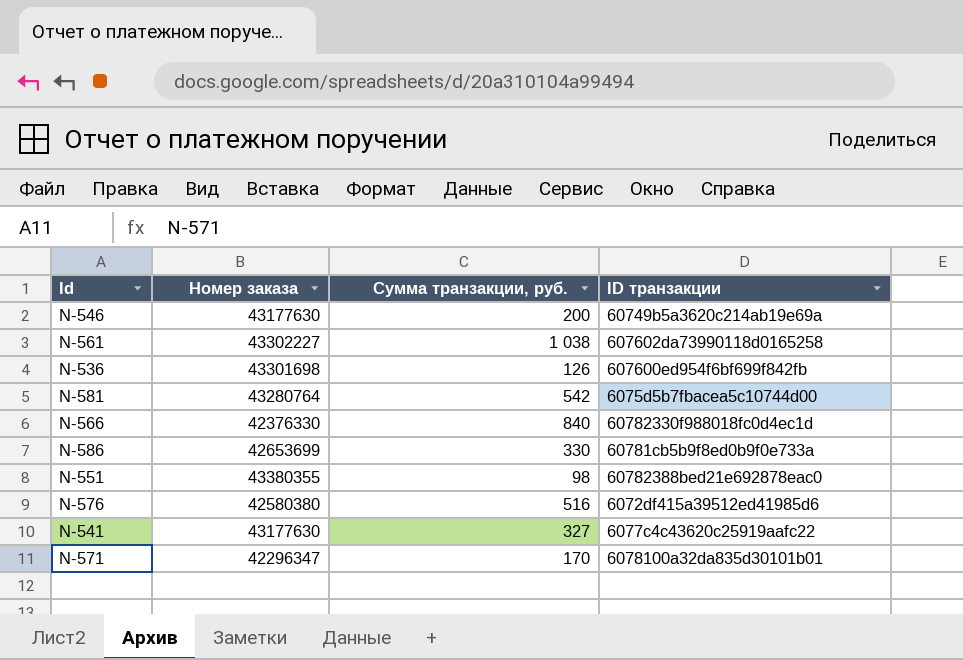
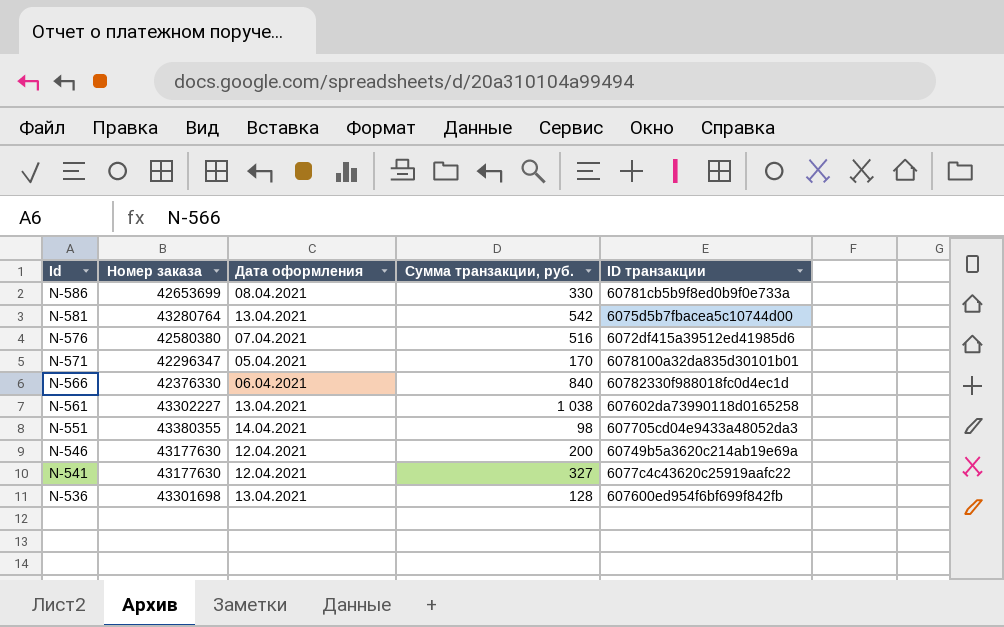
row order: none -> Id descending
column Дата оформления | position: none -> 3
N-551 | ID транзакции: 60782388bed21e692878eac0 -> 607705cd04e9433a48052da3
N-536 | Сумма транзакции, руб.: 126 -> 128

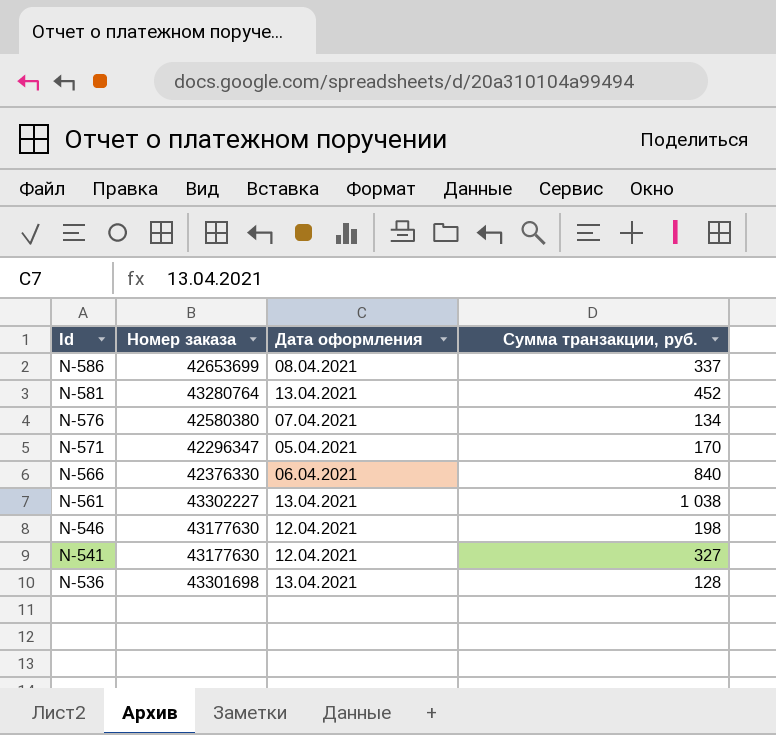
column ID транзакции | position: 5 -> none
row N-551: 43380355 | 14.04.2021 | 98 | 607705cd04e9433a48052da3 -> none
N-586 | Сумма транзакции, руб.: 330 -> 337
N-581 | Сумма транзакции, руб.: 542 -> 452
N-576 | Сумма транзакции, руб.: 516 -> 134
N-546 | Сумма транзакции, руб.: 200 -> 198

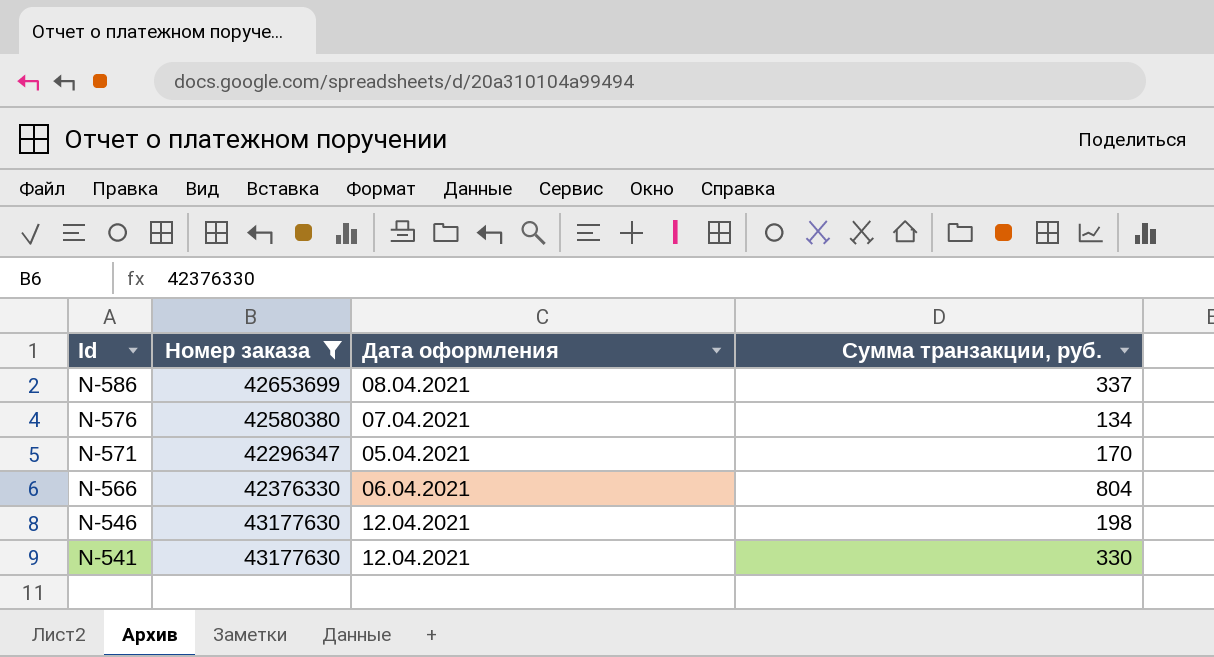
filter: none -> Номер заказа <= 43177630
N-566 | Сумма транзакции, руб.: 840 -> 804
N-541 | Сумма транзакции, руб.: 327 -> 330

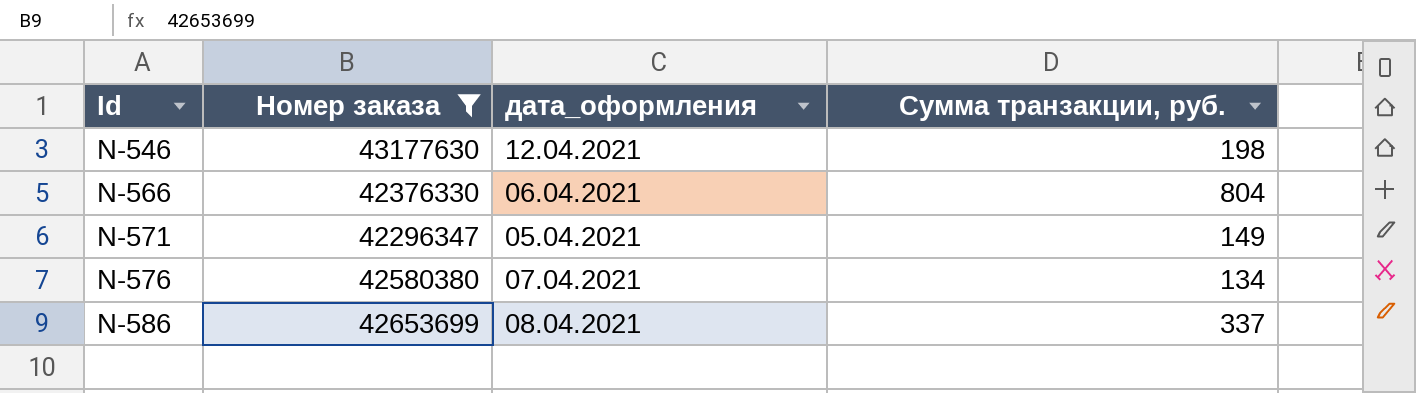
row order: Id descending -> Id ascending
column name: Дата оформления -> дата_оформления
row N-541: 43177630 | 12.04.2021 | 330 -> none
N-571 | Сумма транзакции, руб.: 170 -> 149

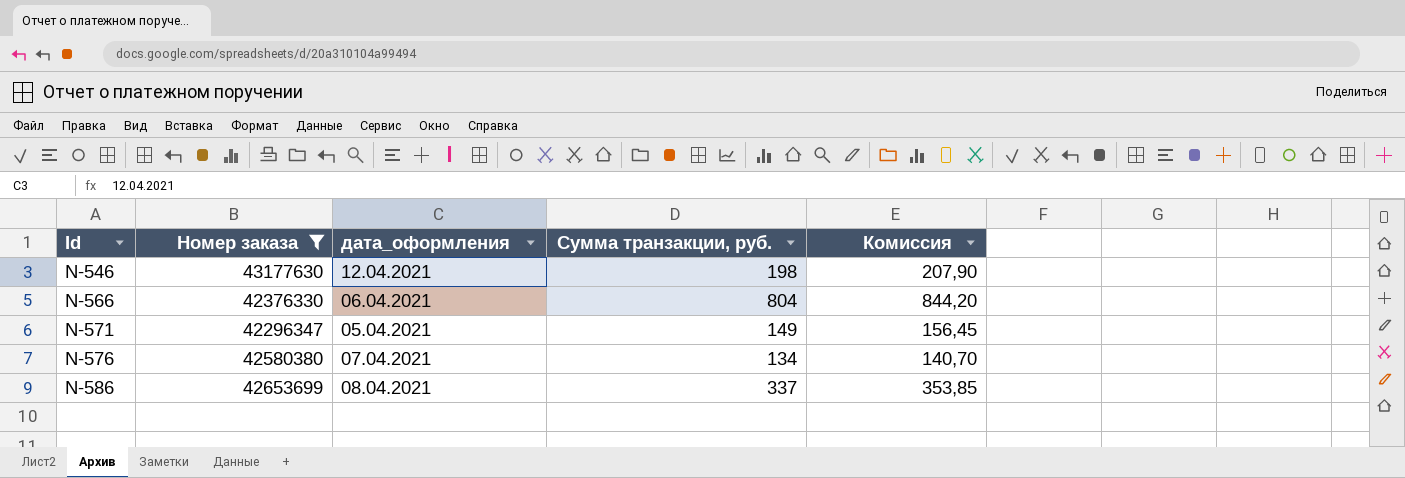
column Комиссия | formula: none -> [Сумма транзакции, руб.] * 1,05

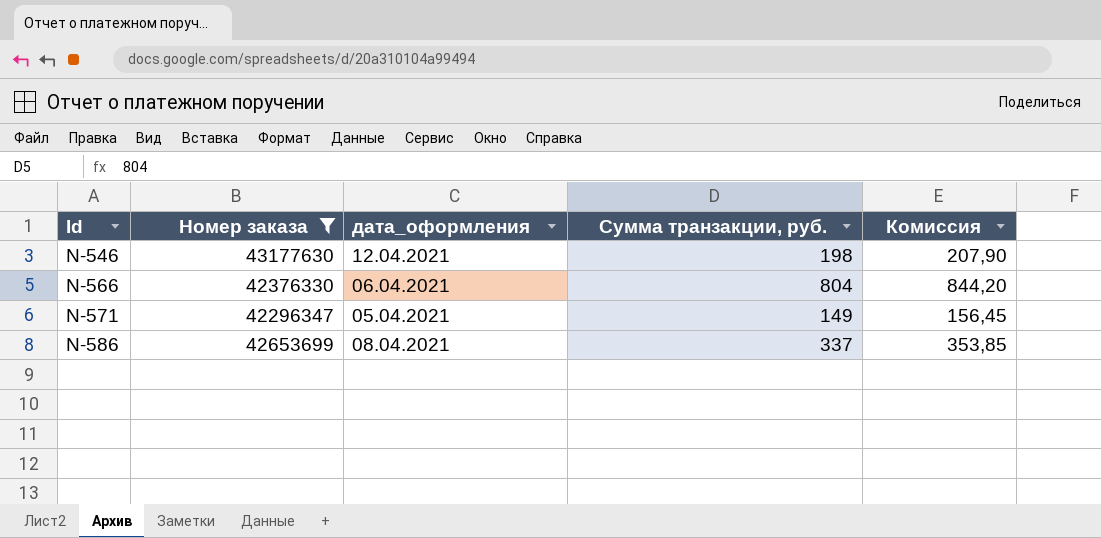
row N-576: 42580380 | 07.04.2021 | 134 | 140,70 -> none

